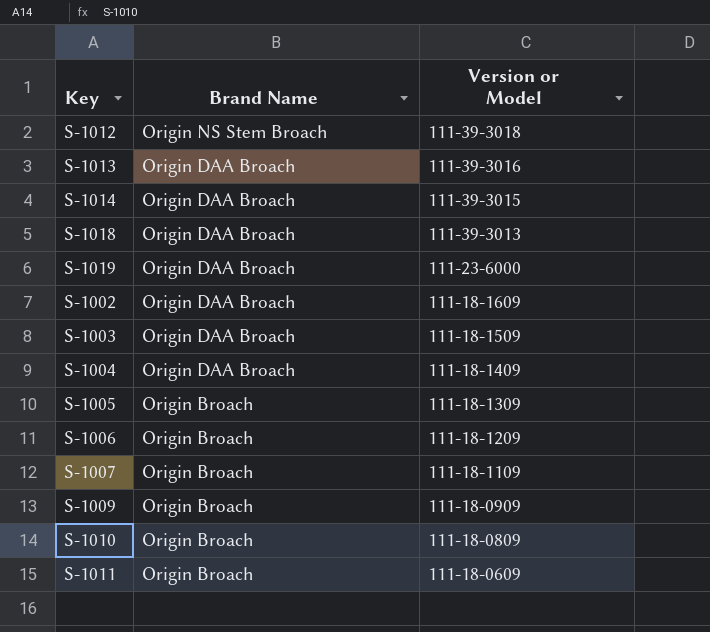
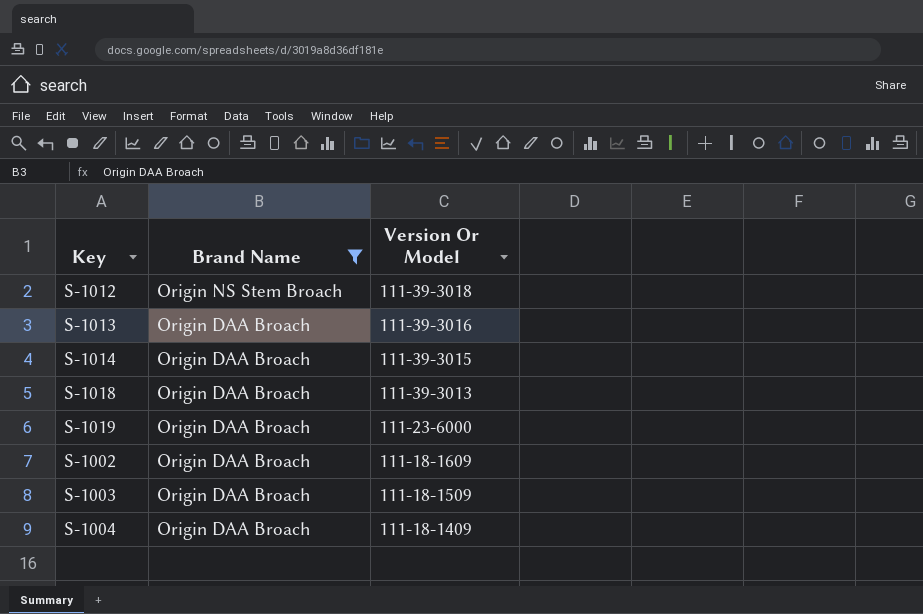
filter: none -> Brand Name != Origin Broach
column name: Version or Model -> Version Or Model

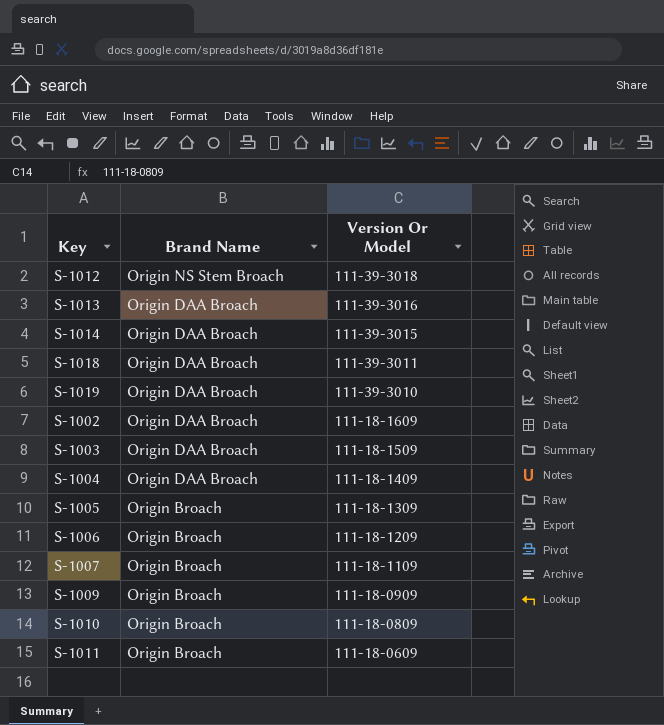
filter: Brand Name != Origin Broach -> none
S-1018 | Version Or Model: 111-39-3013 -> 111-39-3011
S-1019 | Version Or Model: 111-23-6000 -> 111-39-3010

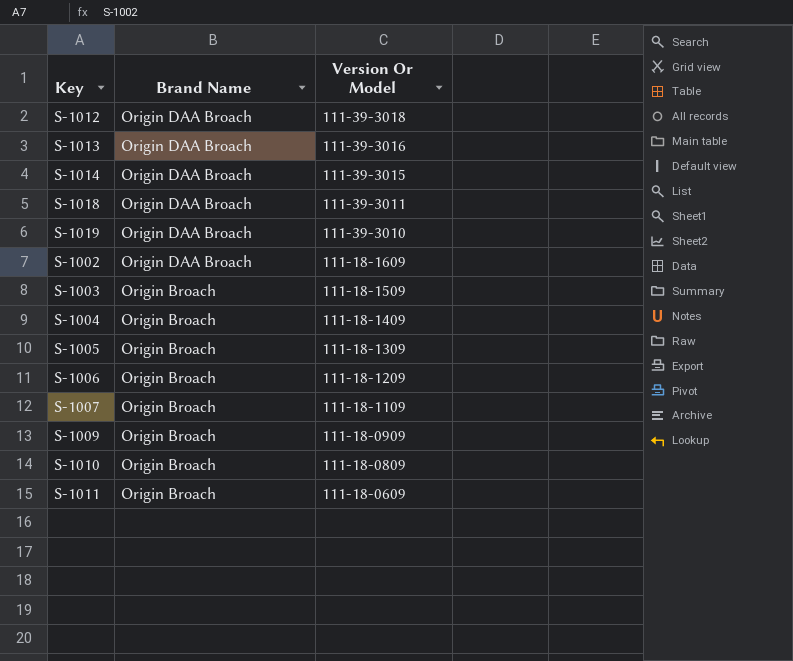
S-1012 | Brand Name: Origin NS Stem Broach -> Origin DAA Broach
S-1003 | Brand Name: Origin DAA Broach -> Origin Broach
S-1004 | Brand Name: Origin DAA Broach -> Origin Broach

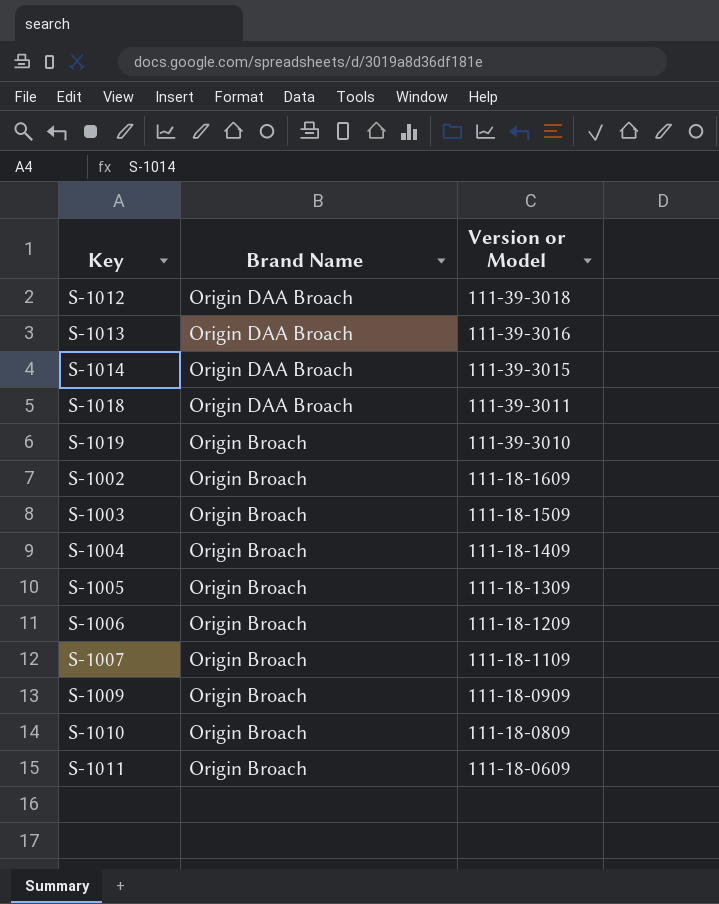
column name: Version Or Model -> Version or Model
S-1019 | Brand Name: Origin DAA Broach -> Origin Broach
S-1002 | Brand Name: Origin DAA Broach -> Origin Broach

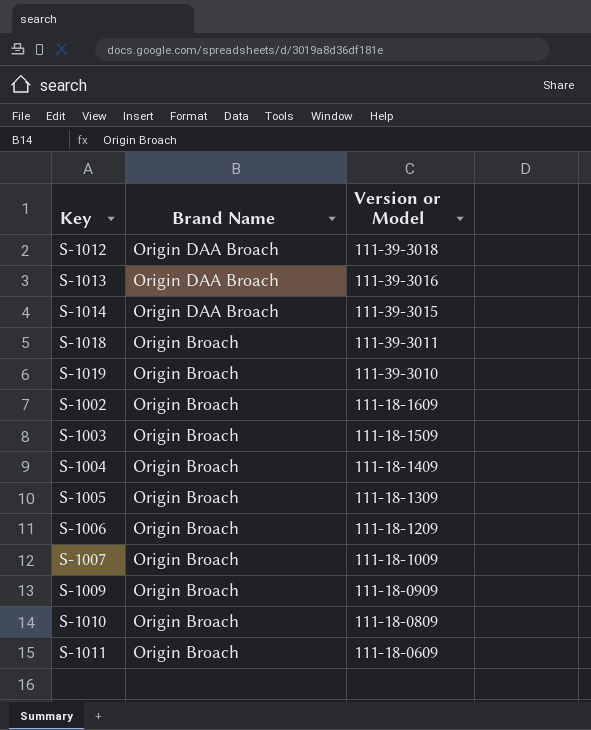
S-1018 | Brand Name: Origin DAA Broach -> Origin Broach
S-1007 | Version or Model: 111-18-1109 -> 111-18-1009

